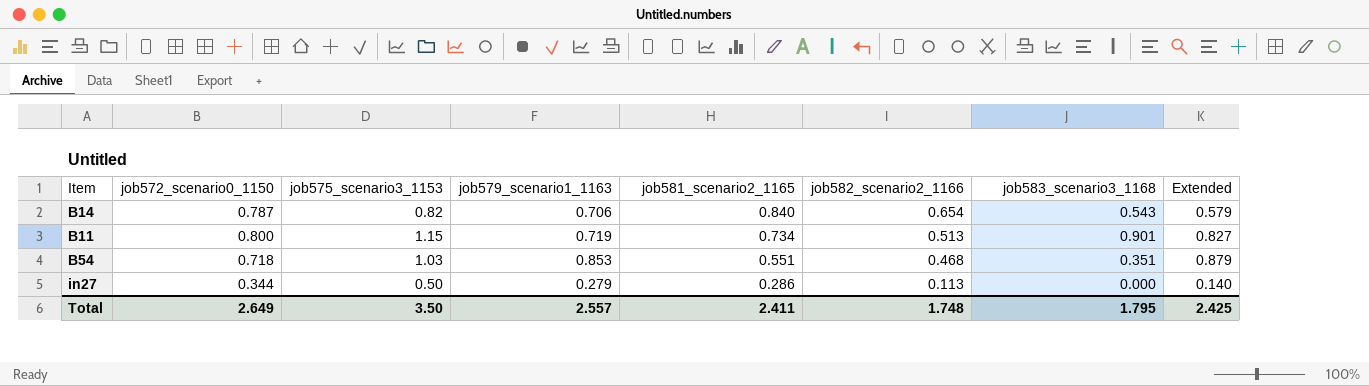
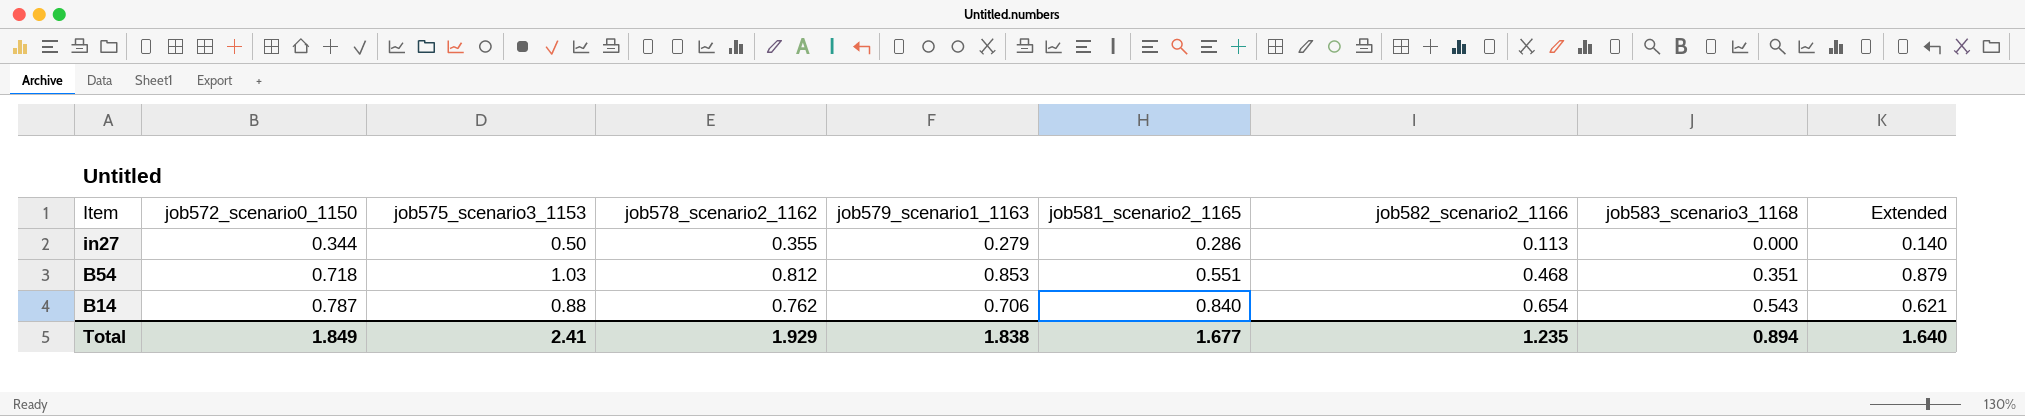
row order: job581_scenario2_1165 descending -> Item descending
column job578_scenario2_1162 | position: none -> 4
row B11: 0.800 | 1.15 | 0.719 | 0.734 | 0.513 | 0.901 | 0.827 -> none
B14 | job575_scenario3_1153: 0.82 -> 0.88
B14 | Extended: 0.579 -> 0.621
Total | job572_scenario0_1150: 2.649 -> 1.849
Total | job575_scenario3_1153: 3.50 -> 2.41
Total | job579_scenario1_1163: 2.557 -> 1.838
Total | job581_scenario2_1165: 2.411 -> 1.677
Total | job582_scenario2_1166: 1.748 -> 1.235
Total | job583_scenario3_1168: 1.795 -> 0.894
Total | Extended: 2.425 -> 1.640

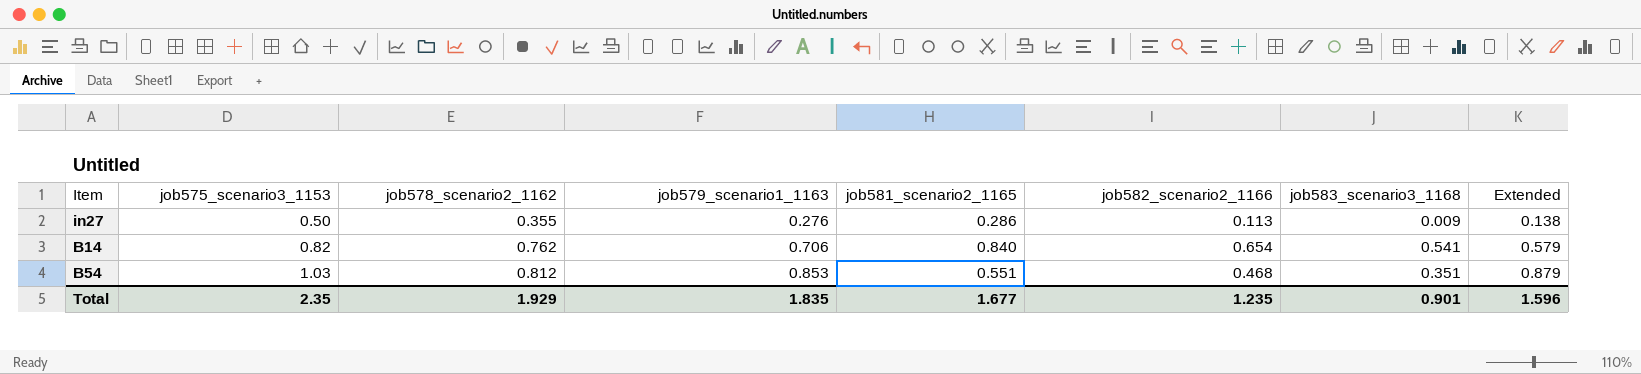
row order: Item descending -> job575_scenario3_1153 ascending
column job572_scenario0_1150 | position: 2 -> none
in27 | job579_scenario1_1163: 0.279 -> 0.276
in27 | job583_scenario3_1168: 0.000 -> 0.009
in27 | Extended: 0.140 -> 0.138
B14 | job575_scenario3_1153: 0.88 -> 0.82
B14 | job583_scenario3_1168: 0.543 -> 0.541
B14 | Extended: 0.621 -> 0.579
Total | job575_scenario3_1153: 2.41 -> 2.35
Total | job579_scenario1_1163: 1.838 -> 1.835
Total | job583_scenario3_1168: 0.894 -> 0.901
Total | Extended: 1.640 -> 1.596

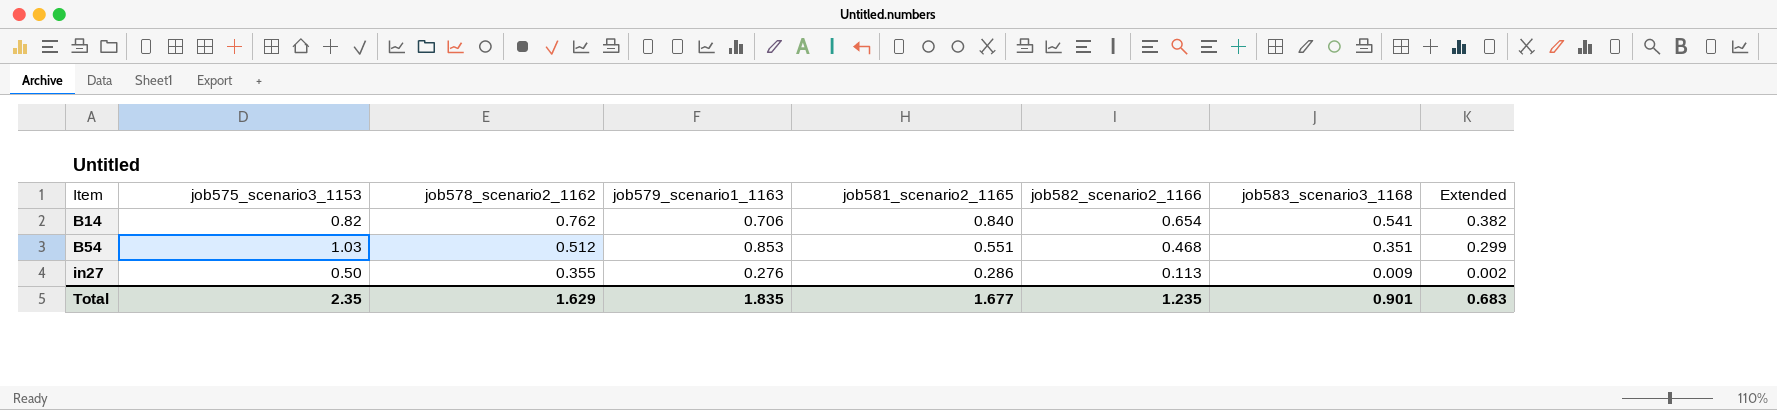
row order: job575_scenario3_1153 ascending -> Item ascending
column Extended | formula: [job575_scenario3_1153] * [job579_scenario1_1163] -> [job579_scenario1_1163] * [job583_scenario3_1168]
B54 | job578_scenario2_1162: 0.812 -> 0.512
Total | job578_scenario2_1162: 1.929 -> 1.629
Total | Extended: 1.596 -> 0.683

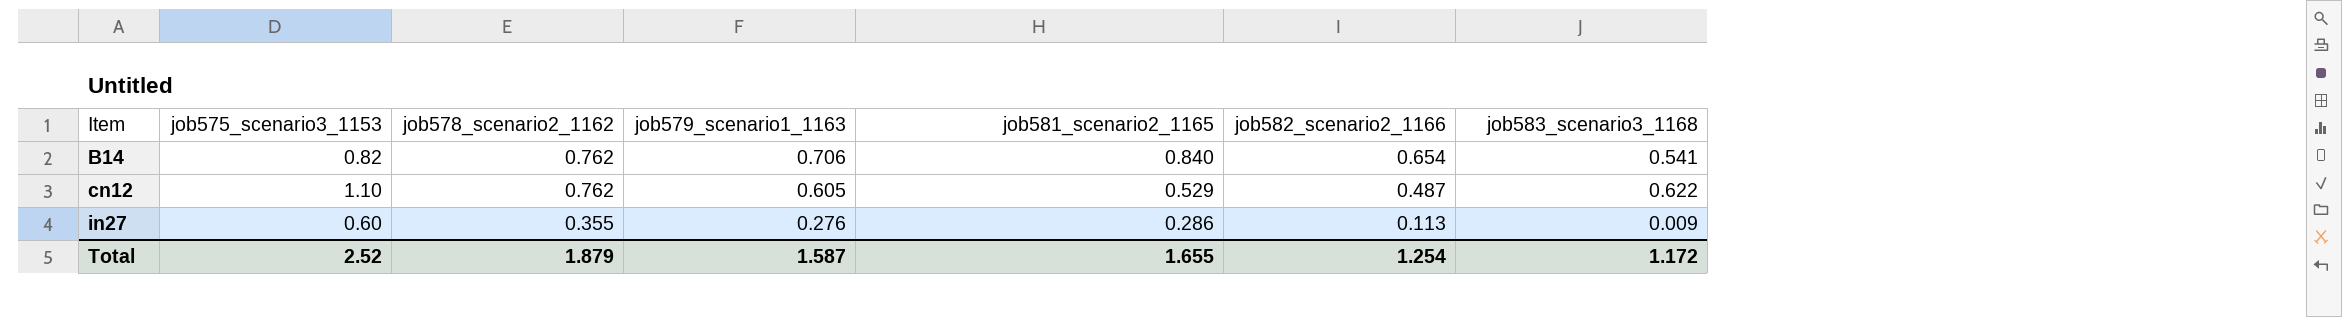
column Extended | formula: [job579_scenario1_1163] * [job583_scenario3_1168] -> none
row B54: 1.03 | 0.512 | 0.853 | 0.551 | 0.468 | 0.351 | 0.299 -> none
row cn12: none -> 1.10 | 0.762 | 0.605 | 0.529 | 0.487 | 0.622
in27 | job575_scenario3_1153: 0.50 -> 0.60
Total | job575_scenario3_1153: 2.35 -> 2.52
Total | job578_scenario2_1162: 1.629 -> 1.879
Total | job579_scenario1_1163: 1.835 -> 1.587
Total | job581_scenario2_1165: 1.677 -> 1.655
Total | job582_scenario2_1166: 1.235 -> 1.254
Total | job583_scenario3_1168: 0.901 -> 1.172

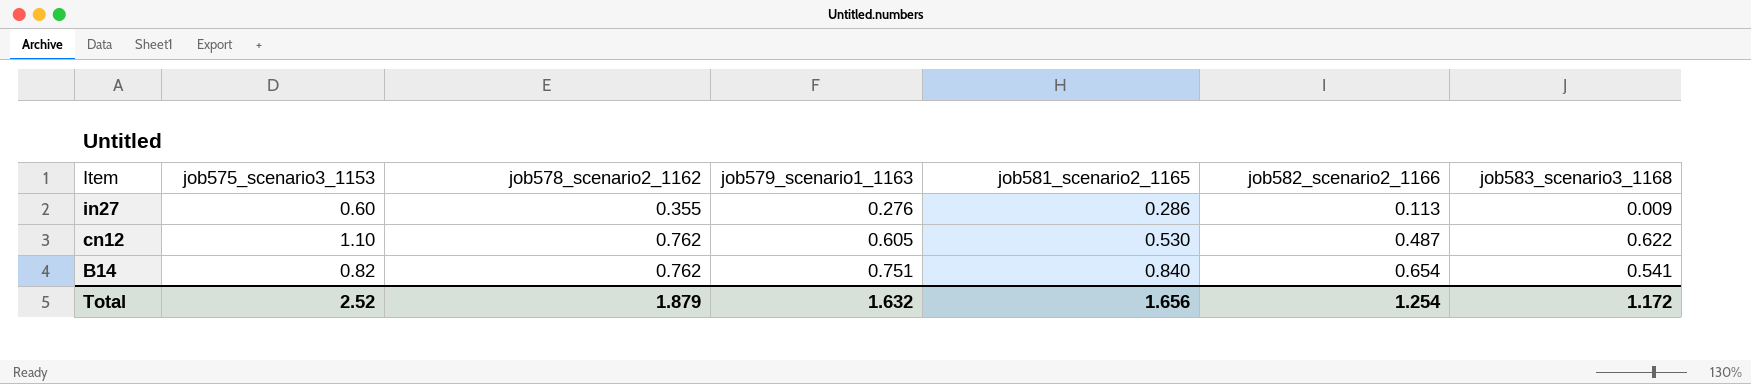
row order: Item ascending -> Item descending
cn12 | job581_scenario2_1165: 0.529 -> 0.530
B14 | job579_scenario1_1163: 0.706 -> 0.751
Total | job579_scenario1_1163: 1.587 -> 1.632
Total | job581_scenario2_1165: 1.655 -> 1.656

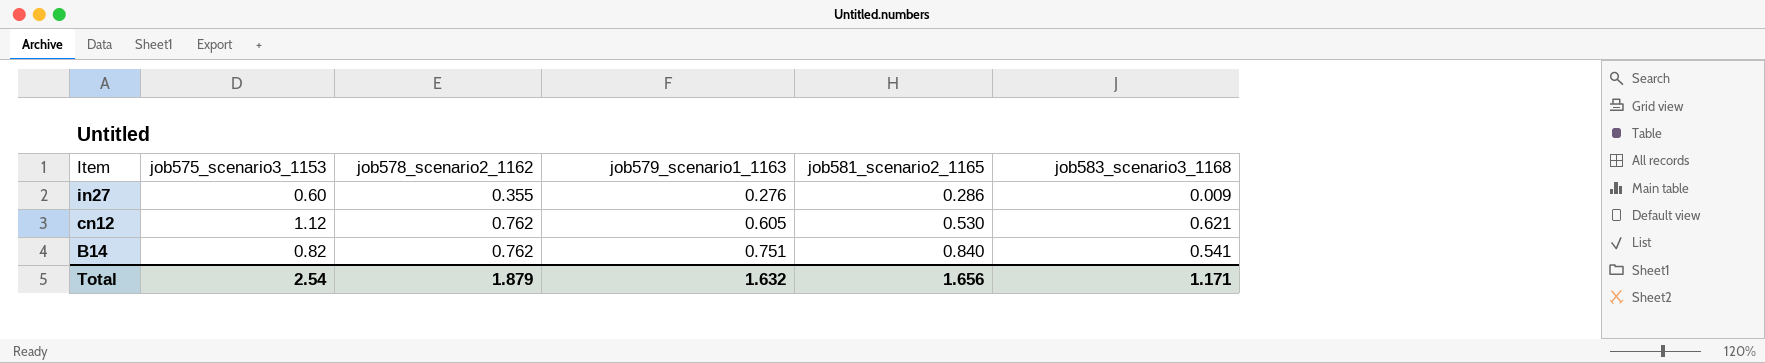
column job582_scenario2_1166 | position: 6 -> none
cn12 | job575_scenario3_1153: 1.10 -> 1.12
cn12 | job583_scenario3_1168: 0.622 -> 0.621
Total | job575_scenario3_1153: 2.52 -> 2.54
Total | job583_scenario3_1168: 1.172 -> 1.171

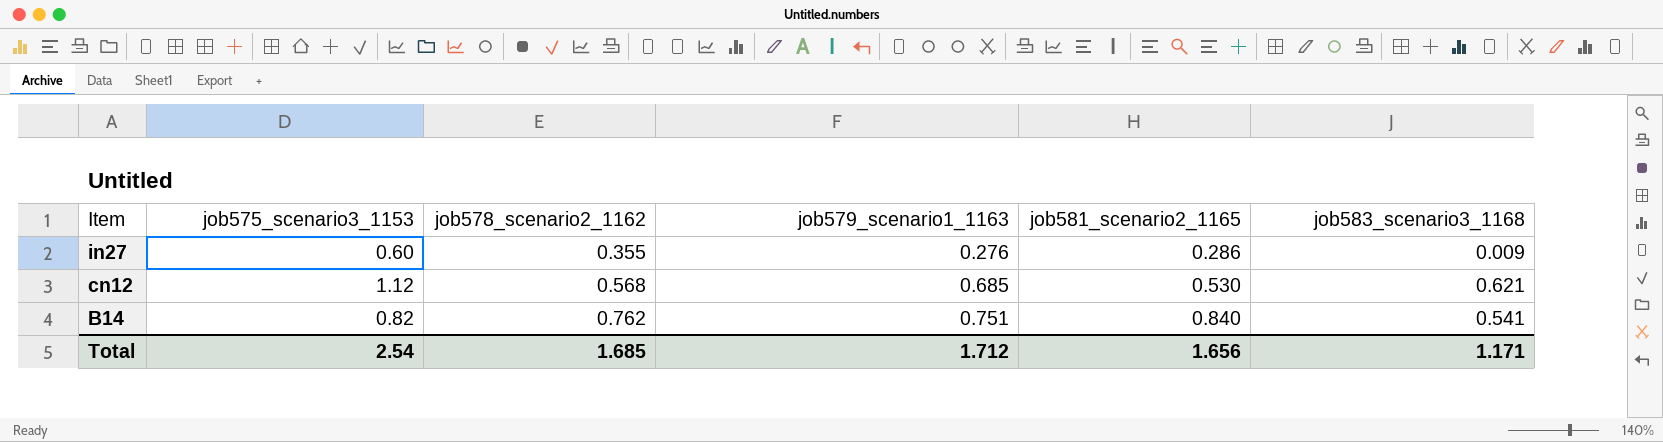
cn12 | job578_scenario2_1162: 0.762 -> 0.568
cn12 | job579_scenario1_1163: 0.605 -> 0.685
Total | job578_scenario2_1162: 1.879 -> 1.685
Total | job579_scenario1_1163: 1.632 -> 1.712

